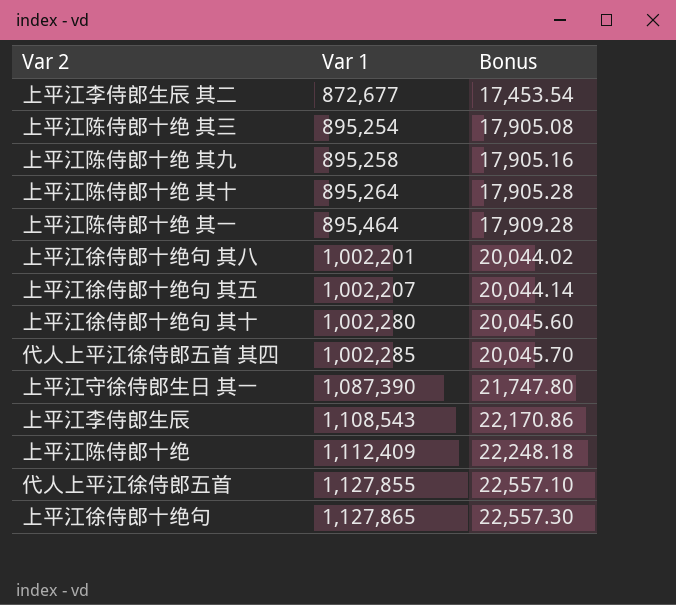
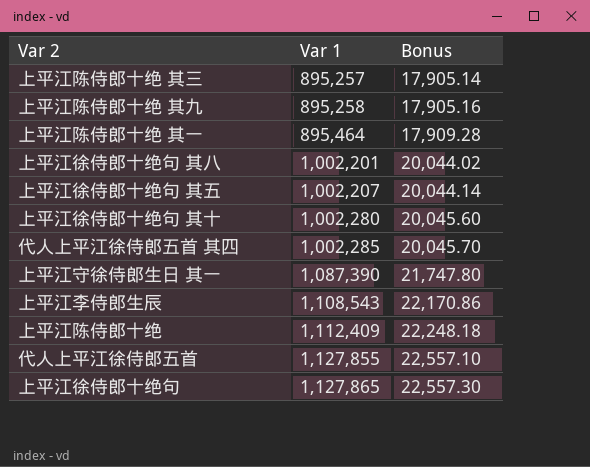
row 上平江李侍郎生辰 其二: 872,677 | 17,453.54 -> none
row 上平江陈侍郎十绝 其十: 895,264 | 17,905.28 -> none
上平江陈侍郎十绝 其三 | Var 1: 895,254 -> 895,257
上平江陈侍郎十绝 其三 | Bonus: 17,905.08 -> 17,905.14

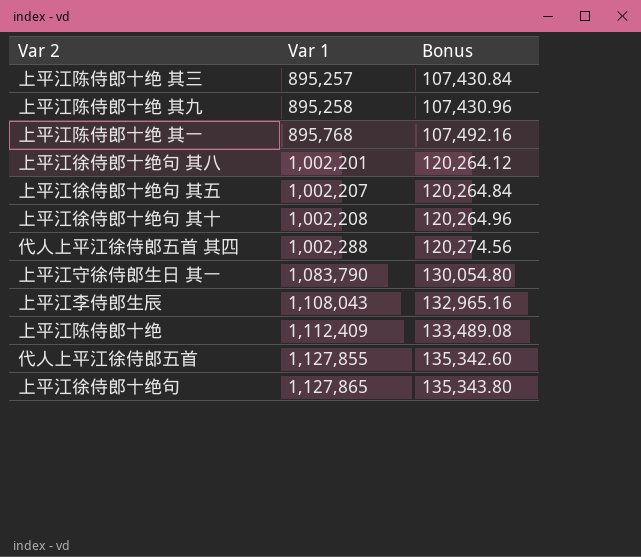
column Bonus | formula: [Var 1] * 0.02 -> [Var 1] * 0.12
上平江陈侍郎十绝 其一 | Var 1: 895,464 -> 895,768
上平江徐侍郎十绝句 其十 | Var 1: 1,002,280 -> 1,002,208
代人上平江徐侍郎五首 其四 | Var 1: 1,002,285 -> 1,002,288
上平江守徐侍郎生日 其一 | Var 1: 1,087,390 -> 1,083,790
上平江李侍郎生辰 | Var 1: 1,108,543 -> 1,108,043

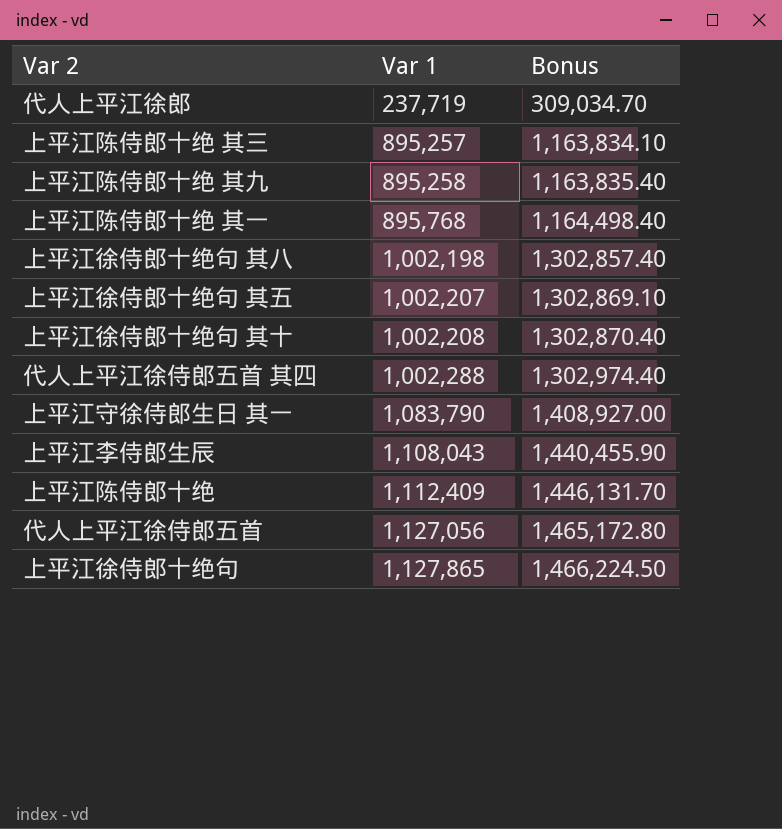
column Bonus | formula: [Var 1] * 0.12 -> [Var 1] * 1.3
row 代人上平江徐郎: none -> 237,719 | 309,034.70
上平江徐侍郎十绝句 其八 | Var 1: 1,002,201 -> 1,002,198
代人上平江徐侍郎五首 | Var 1: 1,127,855 -> 1,127,056

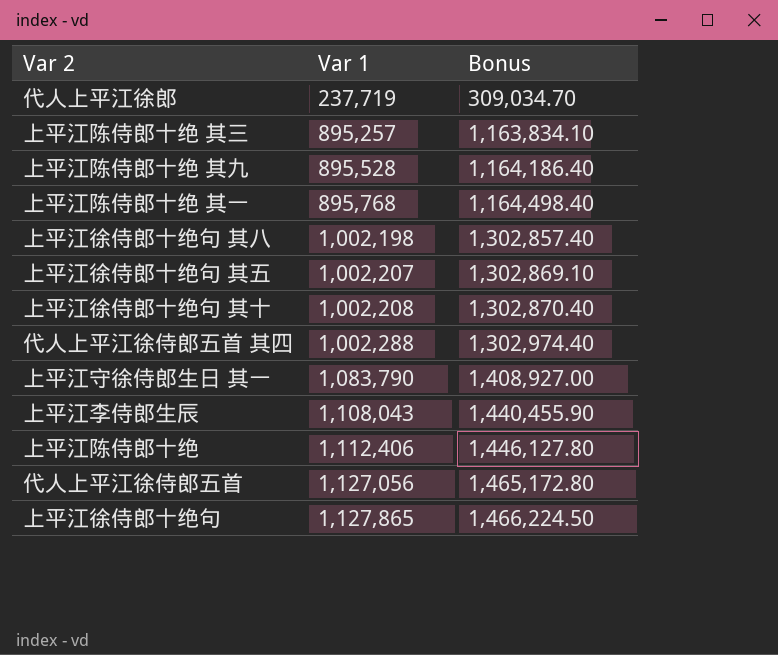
上平江陈侍郎十绝 其九 | Var 1: 895,258 -> 895,528
上平江陈侍郎十绝 其九 | Bonus: 1,163,835.40 -> 1,164,186.40
上平江陈侍郎十绝 | Var 1: 1,112,409 -> 1,112,406
上平江陈侍郎十绝 | Bonus: 1,446,131.70 -> 1,446,127.80

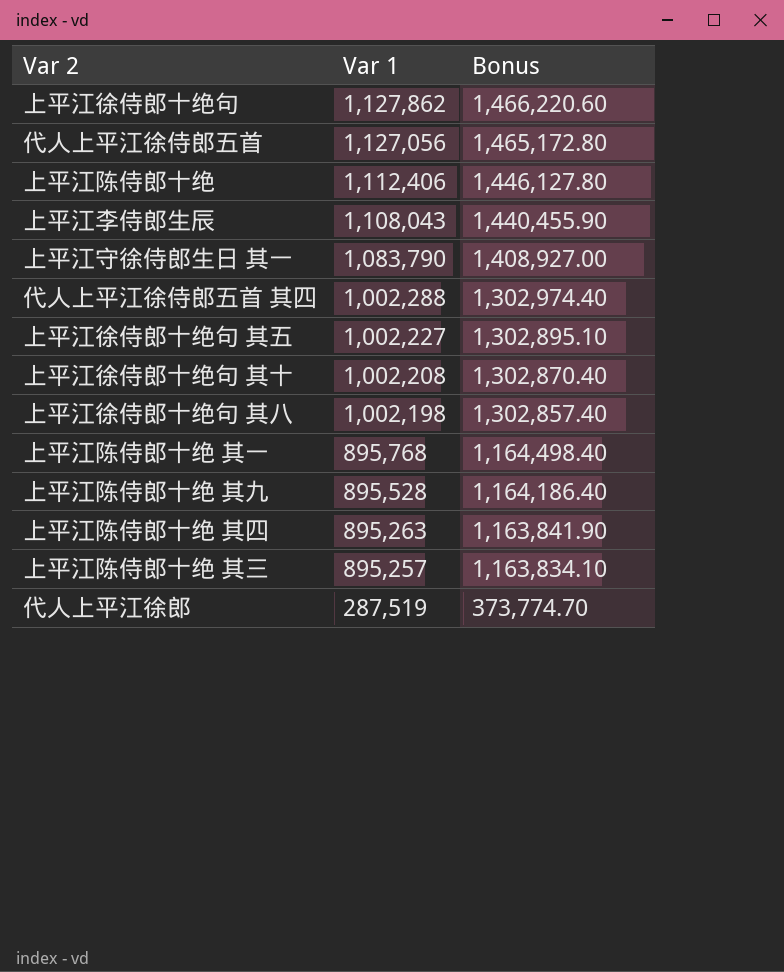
row order: Var 1 ascending -> Var 1 descending
上平江徐侍郎十绝句 | Var 1: 1,127,865 -> 1,127,862
上平江徐侍郎十绝句 | Bonus: 1,466,224.50 -> 1,466,220.60
上平江徐侍郎十绝句 其五 | Var 1: 1,002,207 -> 1,002,227
上平江徐侍郎十绝句 其五 | Bonus: 1,302,869.10 -> 1,302,895.10
row 上平江陈侍郎十绝 其四: none -> 895,263 | 1,163,841.90
代人上平江徐郎 | Var 1: 237,719 -> 287,519
代人上平江徐郎 | Bonus: 309,034.70 -> 373,774.70

